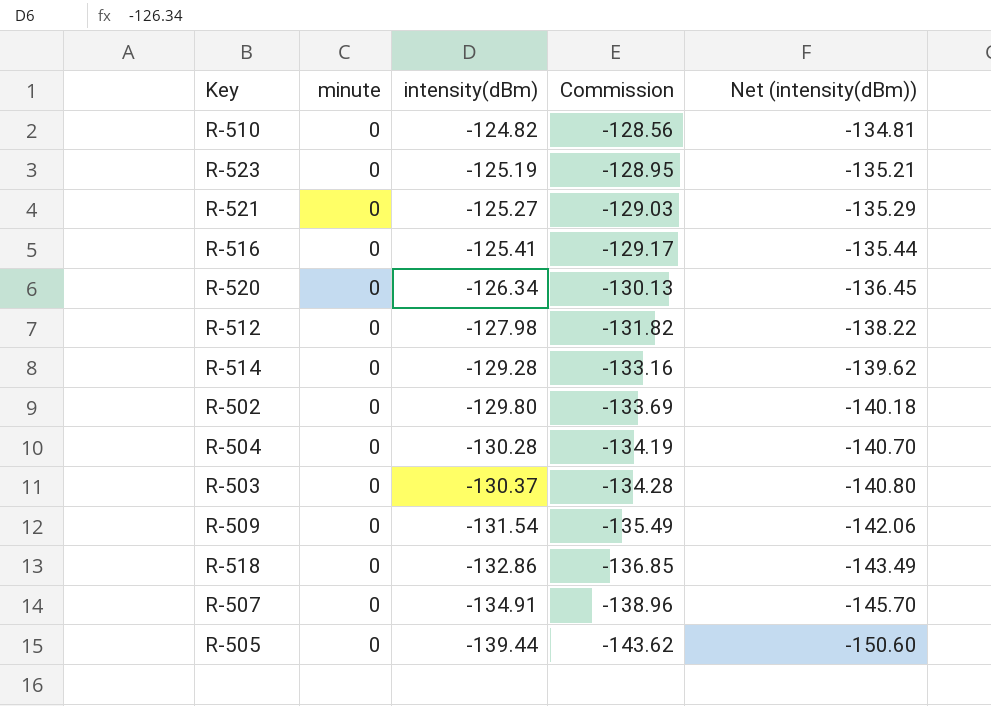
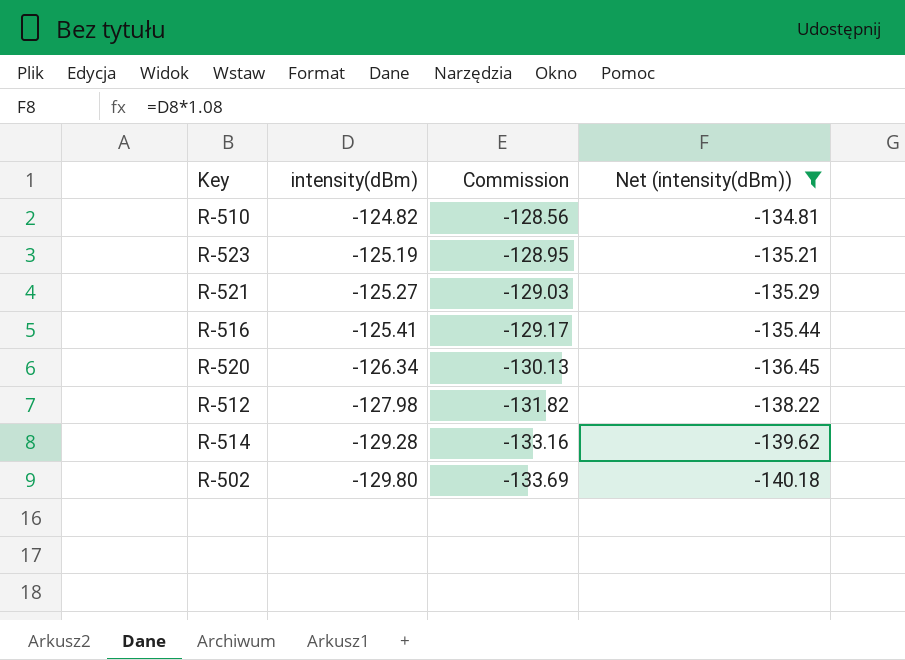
filter: none -> Net (intensity(dBm)) >= -140.18
column minute | position: 2 -> none

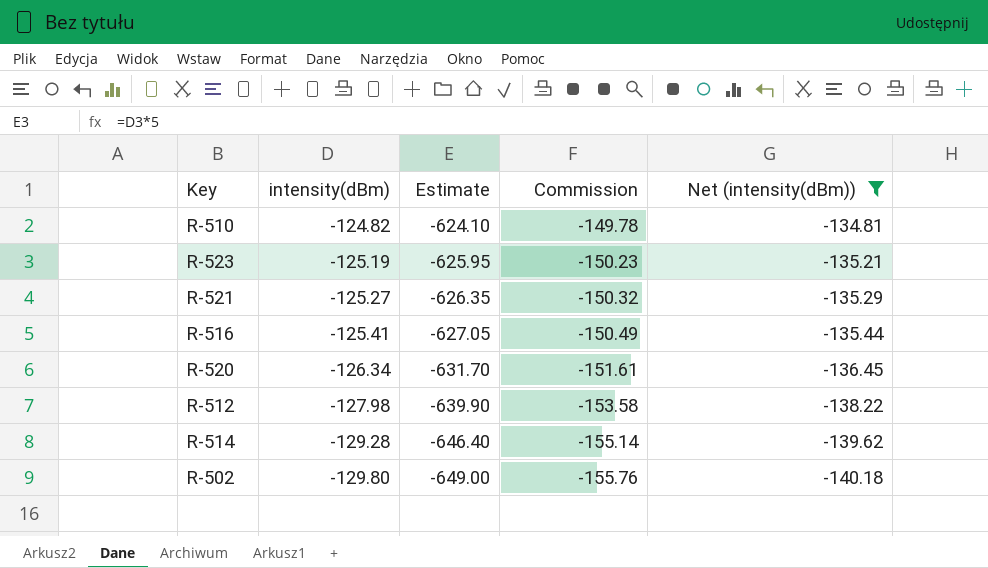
column Estimate | formula: none -> [intensity(dBm)] * 5
column Commission | formula: [intensity(dBm)] * 1.03 -> [intensity(dBm)] * 1.2

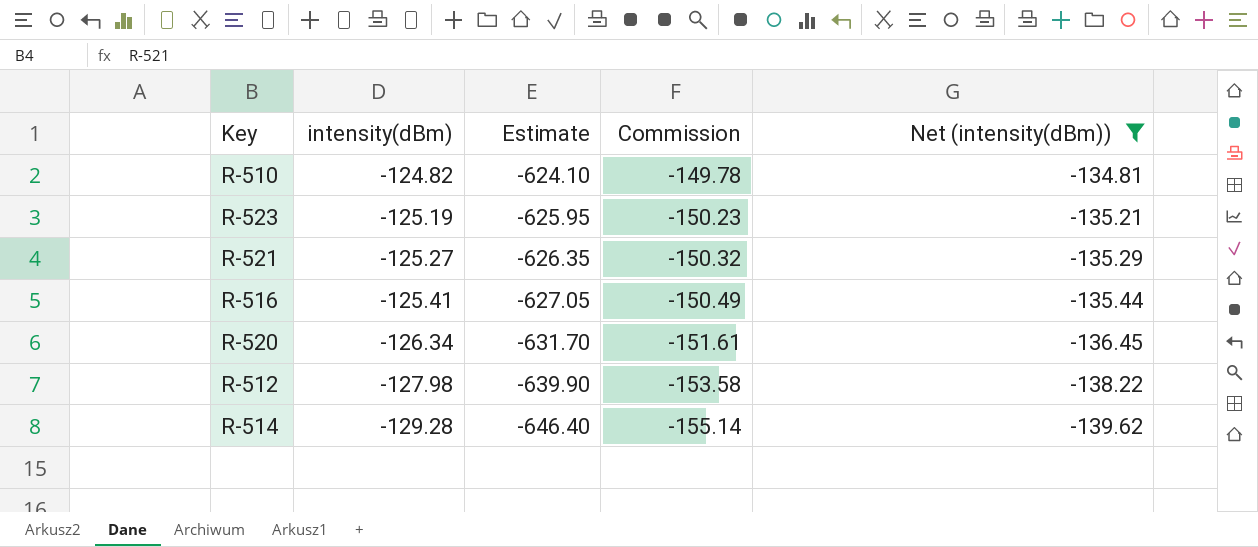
row R-502: -129.80 | -649.00 | -155.76 | -140.18 -> none

